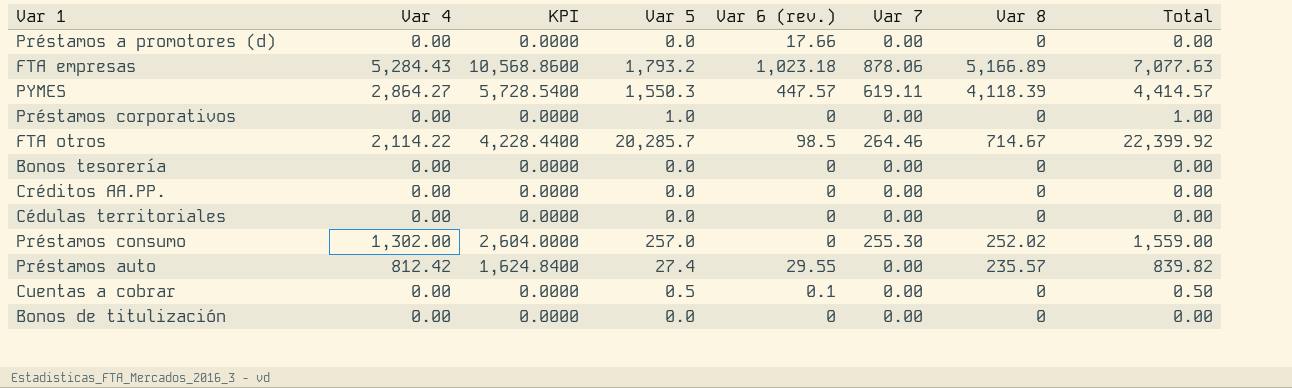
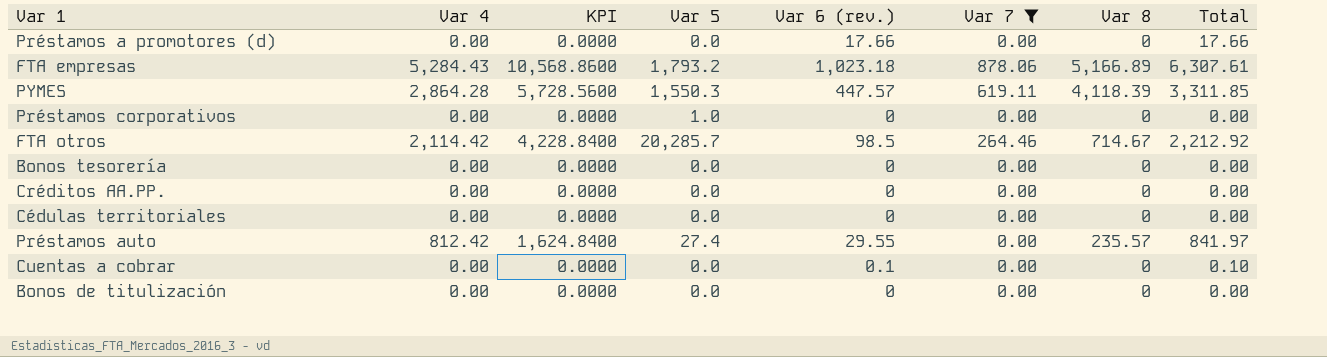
filter: none -> Var 7 != 255.30
column Total | formula: [Var 4] + [Var 5] -> [Var 4] + [Var 6 (rev.)]
PYMES | Var 4: 2,864.27 -> 2,864.28
PYMES | KPI: 5,728.5400 -> 5,728.5600
FTA otros | Var 4: 2,114.22 -> 2,114.42
FTA otros | KPI: 4,228.4400 -> 4,228.8400
Cuentas a cobrar | Var 5: 0.5 -> 0.0

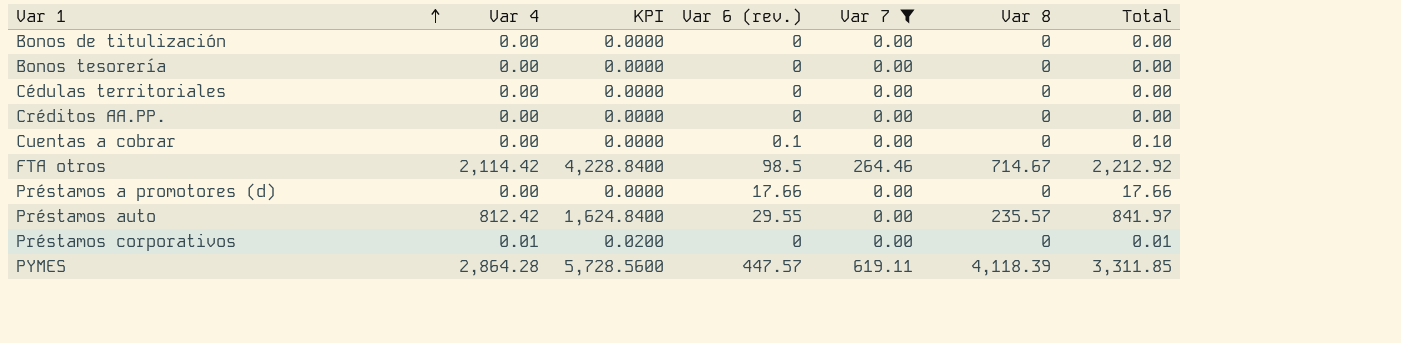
row order: none -> Var 1 ascending
column Var 5 | position: 4 -> none
row FTA empresas: 5,284.43 | 10,568.8600 | 1,793.2 | 1,023.18 | 878.06 | 5,166.89 | 6,307.61 -> none
Préstamos corporativos | Var 4: 0.00 -> 0.01
Préstamos corporativos | KPI: 0.0000 -> 0.0200
Préstamos corporativos | Total: 0.00 -> 0.01

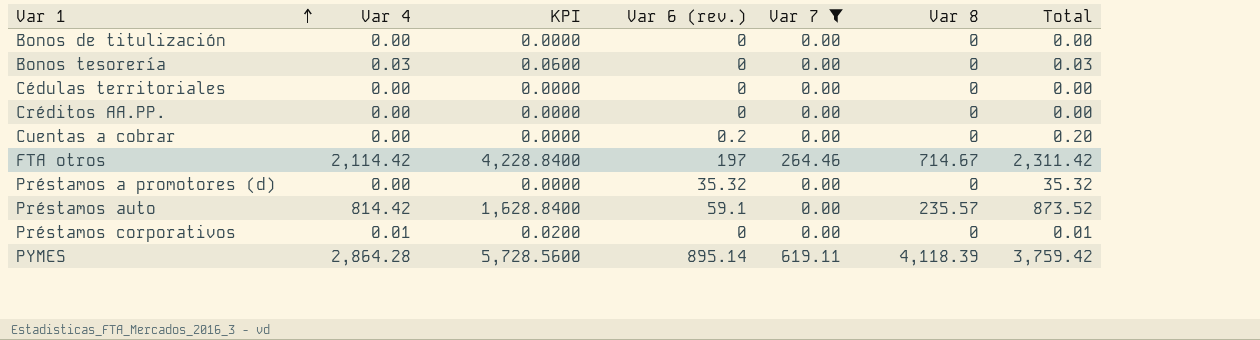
Bonos tesorería | Var 4: 0.00 -> 0.03
Bonos tesorería | KPI: 0.0000 -> 0.0600
Bonos tesorería | Total: 0.00 -> 0.03
Cuentas a cobrar | Var 6 (rev.): 0.1 -> 0.2
Cuentas a cobrar | Total: 0.10 -> 0.20
FTA otros | Var 6 (rev.): 98.5 -> 197
FTA otros | Total: 2,212.92 -> 2,311.42
Préstamos a promotores (d) | Var 6 (rev.): 17.66 -> 35.32
Préstamos a promotores (d) | Total: 17.66 -> 35.32
Préstamos auto | Var 4: 812.42 -> 814.42
Préstamos auto | KPI: 1,624.8400 -> 1,628.8400
Préstamos auto | Var 6 (rev.): 29.55 -> 59.1
Préstamos auto | Total: 841.97 -> 873.52
PYMES | Var 6 (rev.): 447.57 -> 895.14
PYMES | Total: 3,311.85 -> 3,759.42

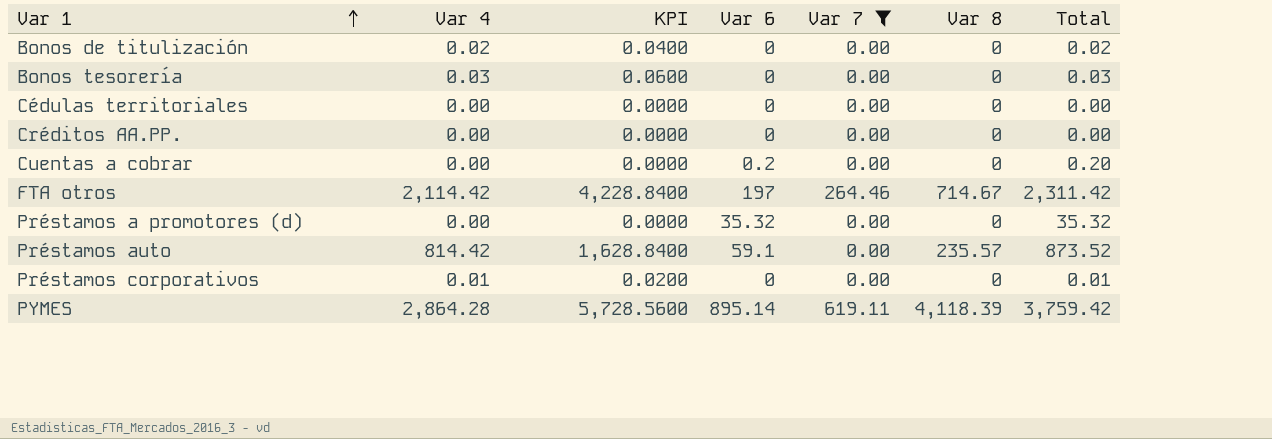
column name: Var 6 (rev.) -> Var 6
Bonos de titulización | Var 4: 0.00 -> 0.02
Bonos de titulización | KPI: 0.0000 -> 0.0400
Bonos de titulización | Total: 0.00 -> 0.02

